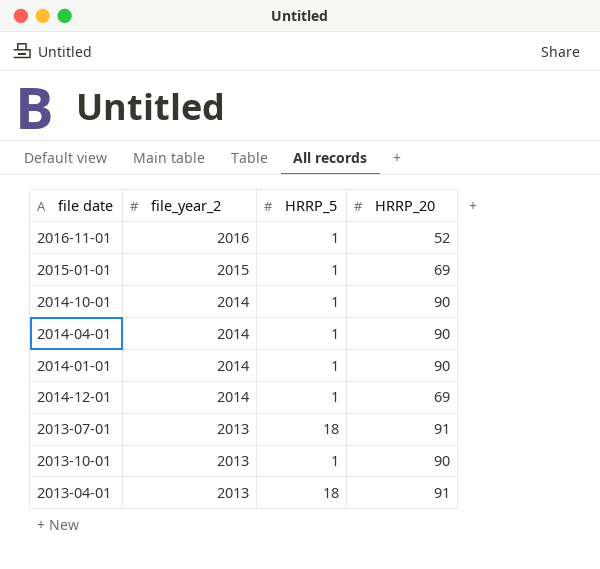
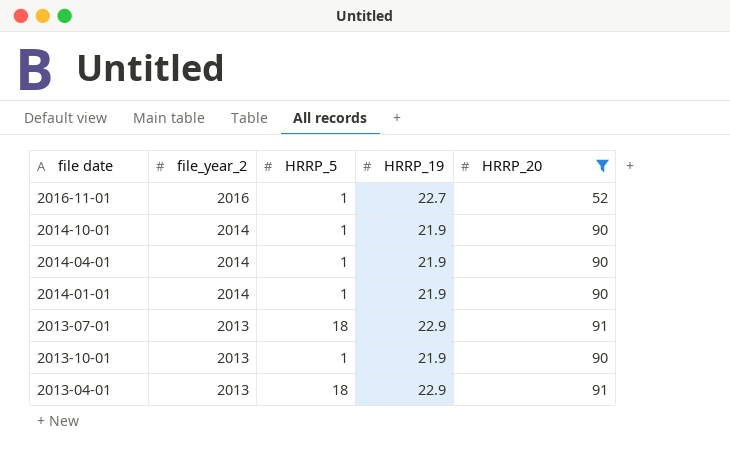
filter: none -> HRRP_20 != 69
column HRRP_19 | position: none -> 4

